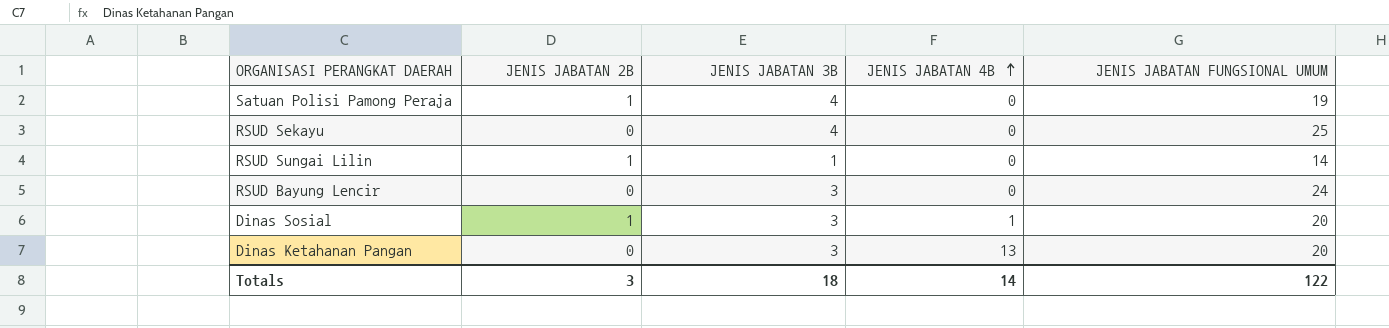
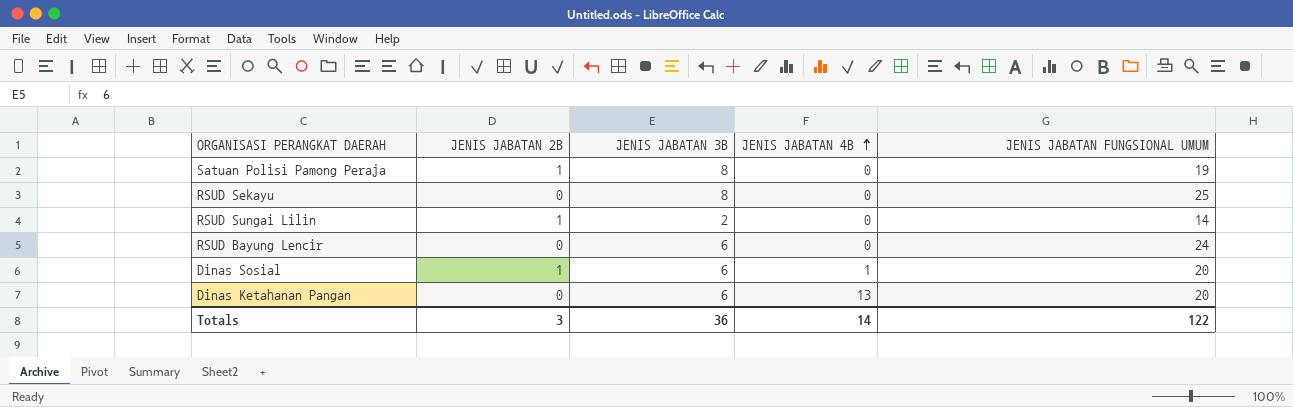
Satuan Polisi Pamong Peraja | JENIS JABATAN 3B: 4 -> 8
RSUD Sekayu | JENIS JABATAN 3B: 4 -> 8
RSUD Sungai Lilin | JENIS JABATAN 3B: 1 -> 2
RSUD Bayung Lencir | JENIS JABATAN 3B: 3 -> 6
Dinas Sosial | JENIS JABATAN 3B: 3 -> 6
Dinas Ketahanan Pangan | JENIS JABATAN 3B: 3 -> 6
Totals | JENIS JABATAN 3B: 18 -> 36

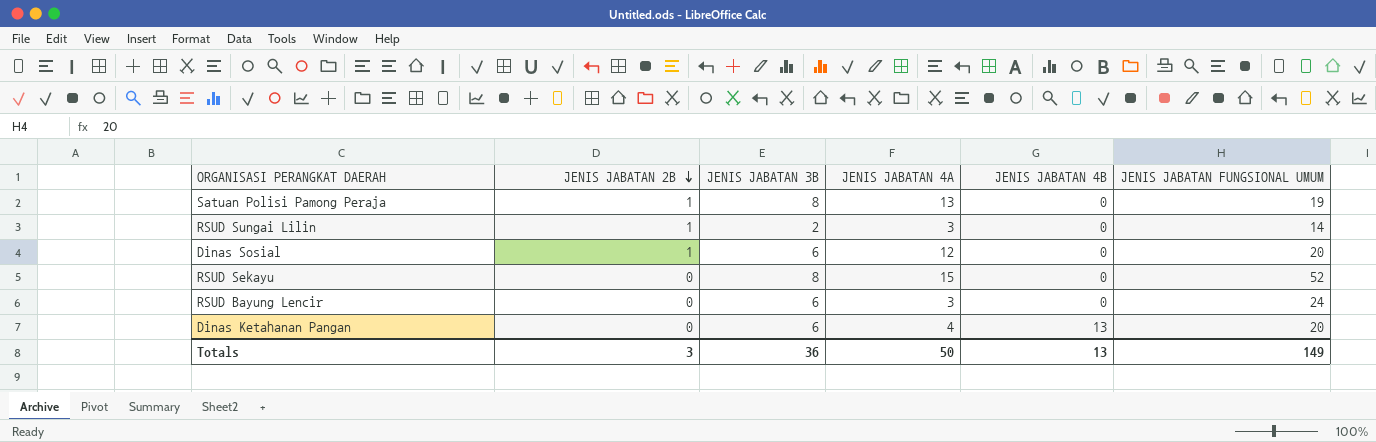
row order: JENIS JABATAN 4B ascending -> JENIS JABATAN 2B descending
column JENIS JABATAN 4A | position: none -> 4
Dinas Sosial | JENIS JABATAN 4B: 1 -> 0
RSUD Sekayu | JENIS JABATAN FUNGSIONAL UMUM: 25 -> 52
Totals | JENIS JABATAN 4B: 14 -> 13
Totals | JENIS JABATAN FUNGSIONAL UMUM: 122 -> 149

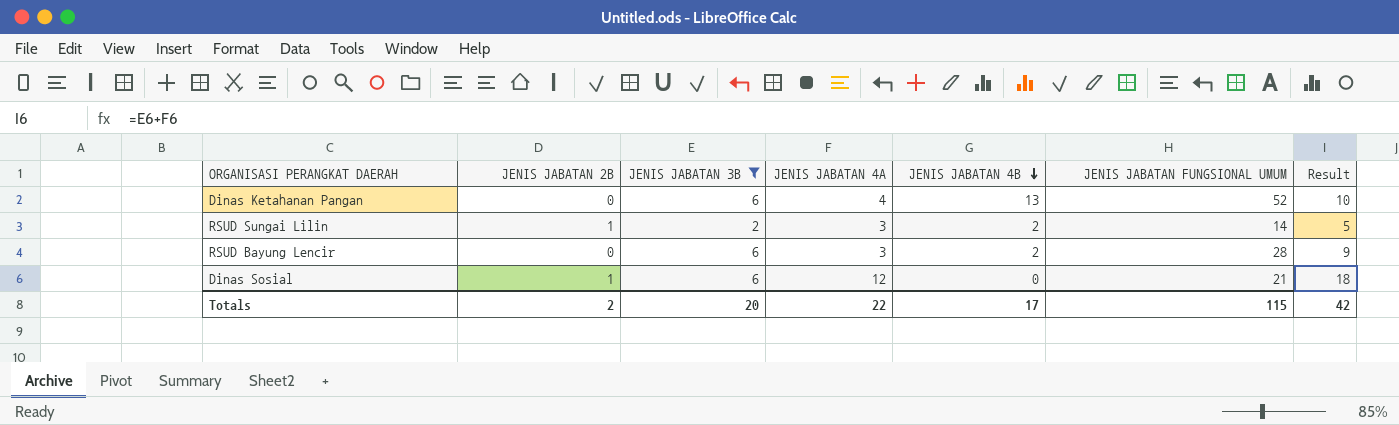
filter: none -> JENIS JABATAN 3B != 8
row order: JENIS JABATAN 2B descending -> JENIS JABATAN 4B descending
column Result | formula: none -> [JENIS JABATAN 3B] + [JENIS JABATAN 4A]
Dinas Ketahanan Pangan | JENIS JABATAN FUNGSIONAL UMUM: 20 -> 52
RSUD Sungai Lilin | JENIS JABATAN 4B: 0 -> 2
RSUD Bayung Lencir | JENIS JABATAN 4B: 0 -> 2
RSUD Bayung Lencir | JENIS JABATAN FUNGSIONAL UMUM: 24 -> 28
Dinas Sosial | JENIS JABATAN FUNGSIONAL UMUM: 20 -> 21
Totals | JENIS JABATAN 2B: 3 -> 2
Totals | JENIS JABATAN 3B: 36 -> 20
Totals | JENIS JABATAN 4A: 50 -> 22
Totals | JENIS JABATAN 4B: 13 -> 17
Totals | JENIS JABATAN FUNGSIONAL UMUM: 149 -> 115

